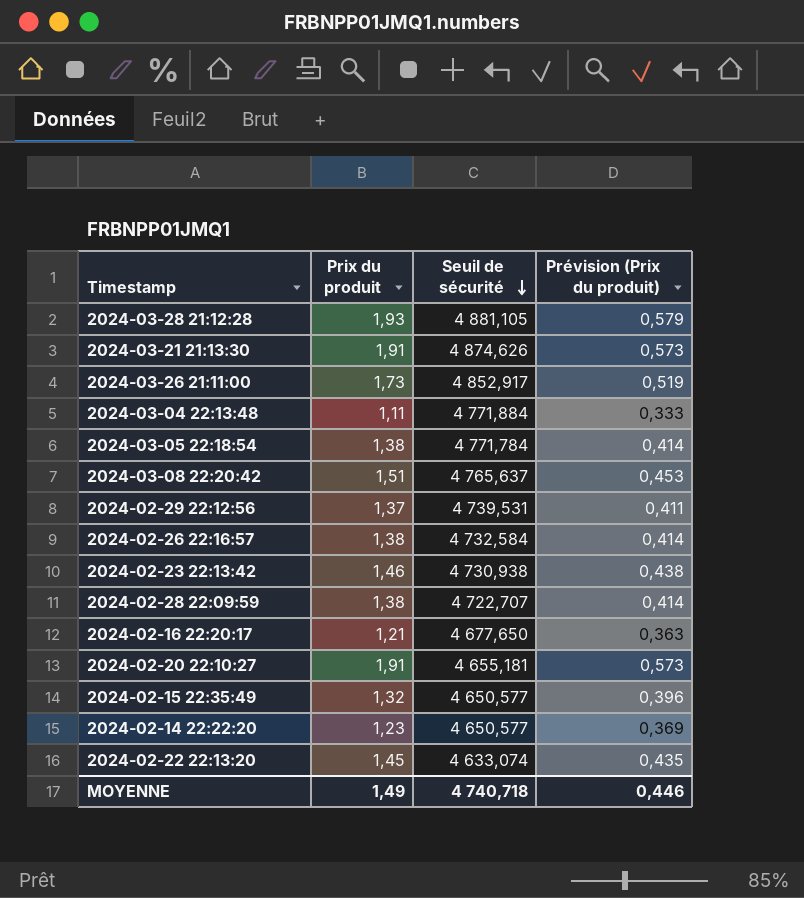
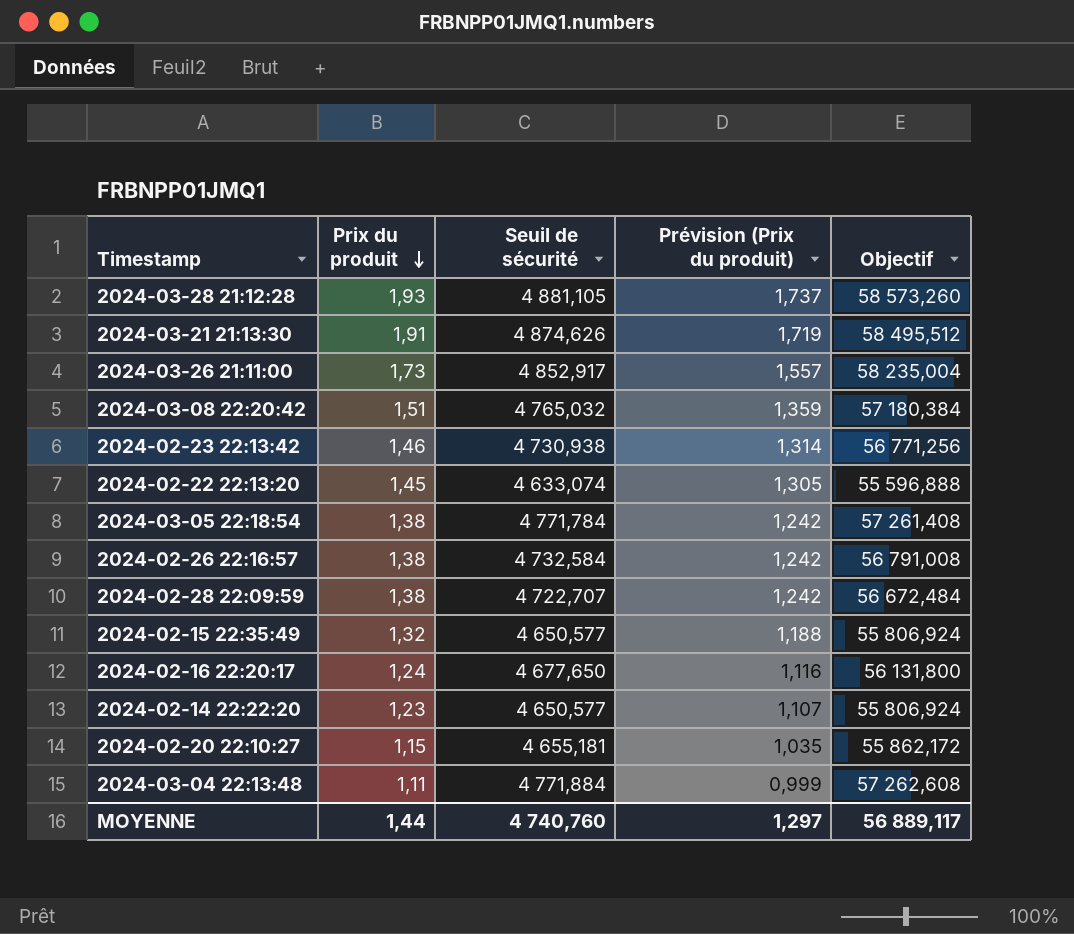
row order: Seuil de sécurité descending -> Prix du produit descending
column Prévision (Prix du produit) | formula: [Prix du produit] * 0,3 -> [Prix du produit] * 0,9
column Objectif | formula: none -> [Seuil de sécurité] * 12
row 2024-02-29 22:12:56: 1,37 | 4 739,531 | 0,411 -> none
2024-03-08 22:20:42 | Seuil de sécurité: 4 765,637 -> 4 765,032
2024-02-16 22:20:17 | Prix du produit: 1,21 -> 1,24
2024-02-20 22:10:27 | Prix du produit: 1,91 -> 1,15
MOYENNE | Prix du produit: 1,49 -> 1,44
MOYENNE | Seuil de sécurité: 4 740,718 -> 4 740,760
MOYENNE | Prévision (Prix du produit): 0,446 -> 1,297

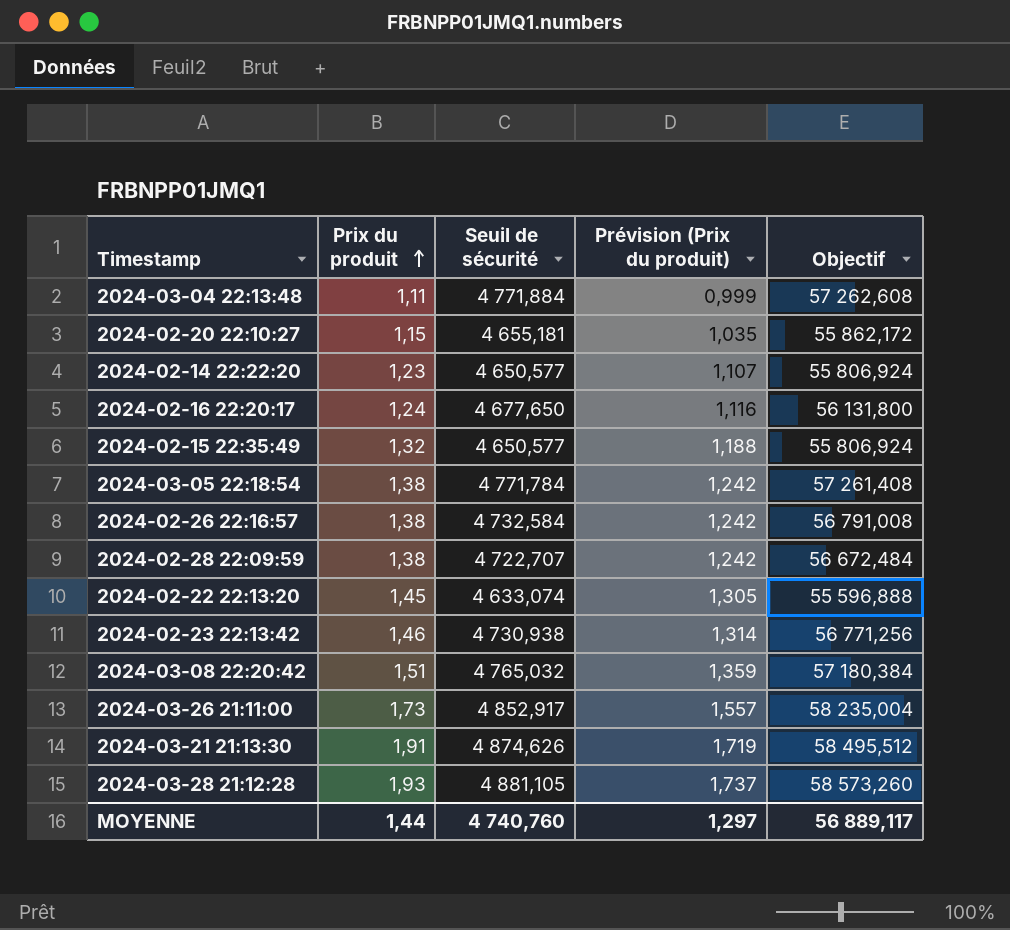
row order: Prix du produit descending -> Prix du produit ascending

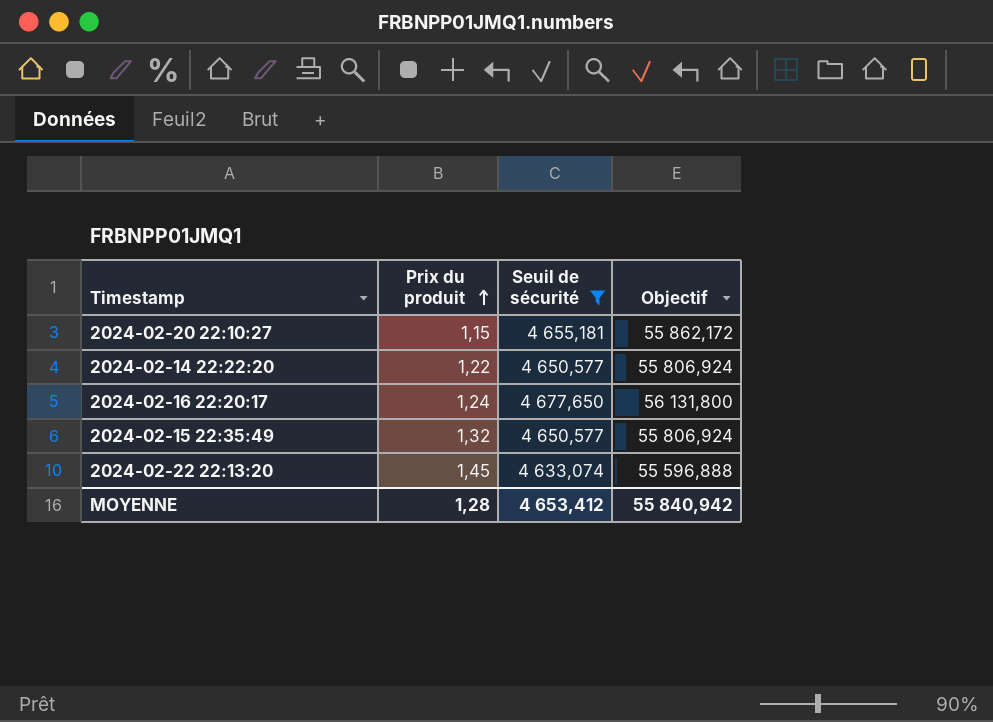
filter: none -> Seuil de sécurité <= 4 677,650
column Prévision (Prix du produit) | formula: [Prix du produit] * 0,9 -> none
2024-02-14 22:22:20 | Prix du produit: 1,23 -> 1,22
MOYENNE | Prix du produit: 1,44 -> 1,28
MOYENNE | Seuil de sécurité: 4 740,760 -> 4 653,412
MOYENNE | Objectif: 56 889,117 -> 55 840,942

